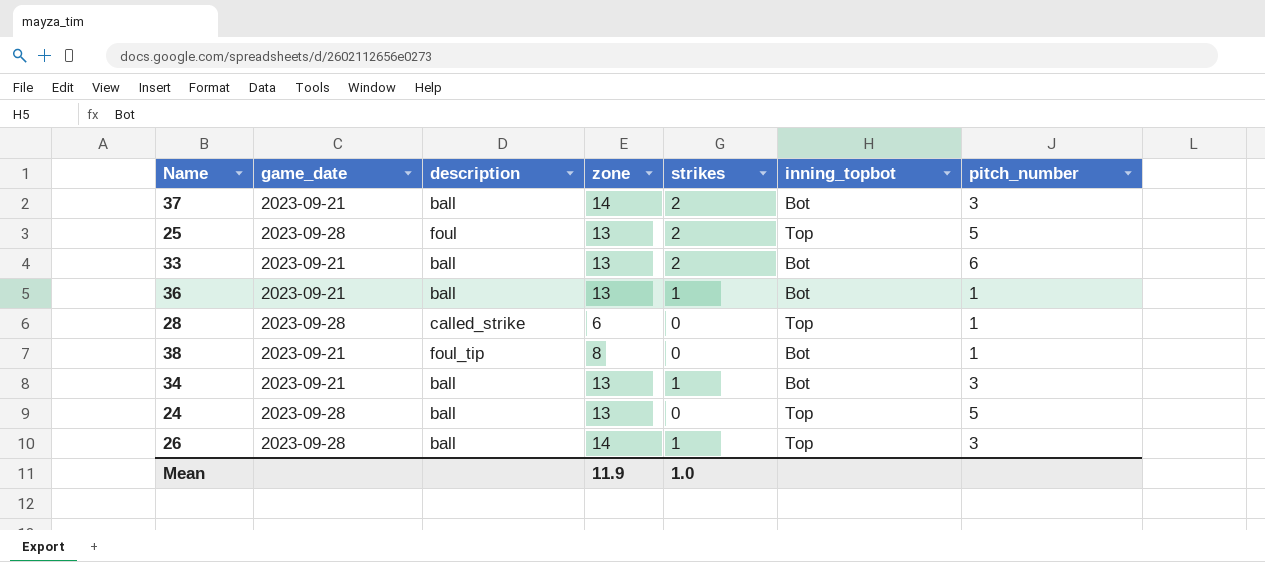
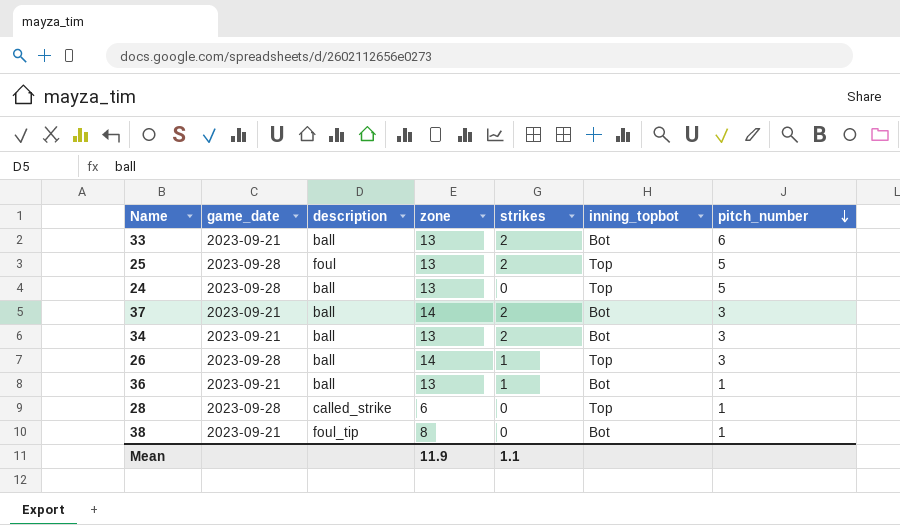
row order: none -> pitch_number descending
34 | strikes: 1 -> 2
Mean | strikes: 1.0 -> 1.1

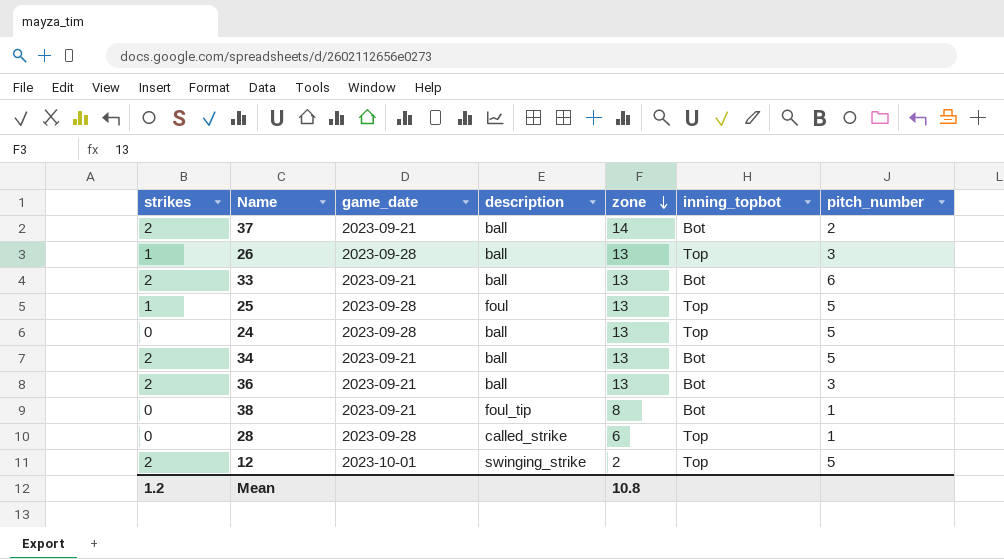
row order: pitch_number descending -> zone descending
column strikes | position: 5 -> 1
37 | pitch_number: 3 -> 2
26 | zone: 14 -> 13
25 | strikes: 2 -> 1
34 | pitch_number: 3 -> 5
36 | strikes: 1 -> 2
36 | pitch_number: 1 -> 3
row 12: none -> 2 | 2023-10-01 | swinging_strike | 2 | Top | 5
Mean | strikes: 1.1 -> 1.2
Mean | zone: 11.9 -> 10.8

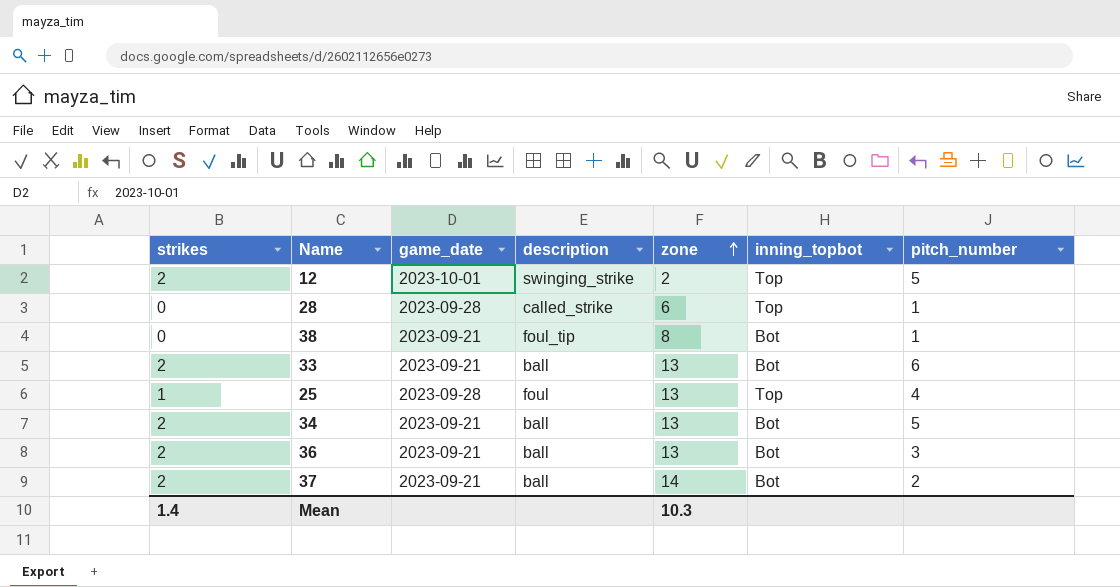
row order: zone descending -> zone ascending
row 26: 1 | 2023-09-28 | ball | 13 | Top | 3 -> none
row 24: 0 | 2023-09-28 | ball | 13 | Top | 5 -> none
25 | pitch_number: 5 -> 4
Mean | strikes: 1.2 -> 1.4
Mean | zone: 10.8 -> 10.3

